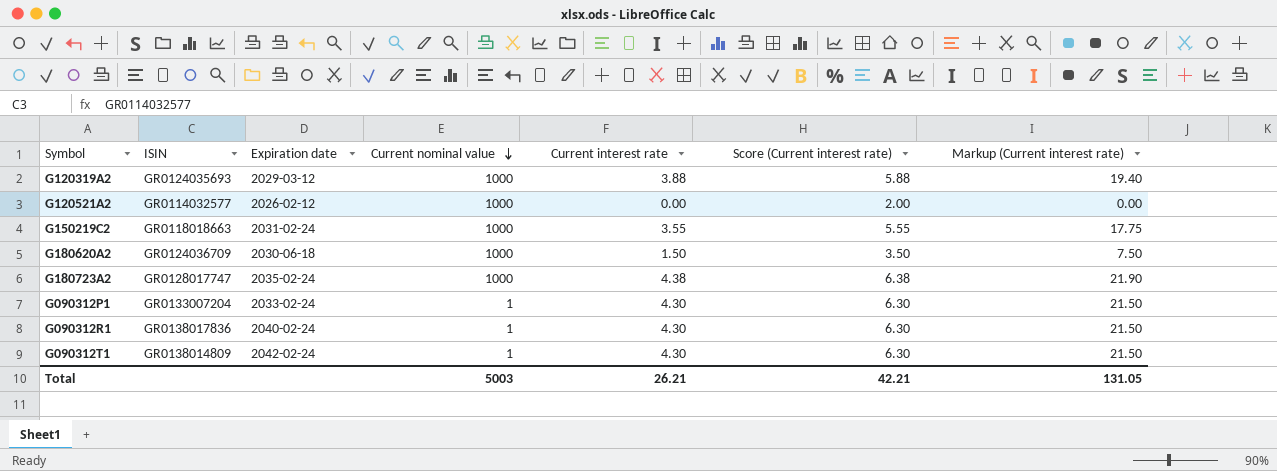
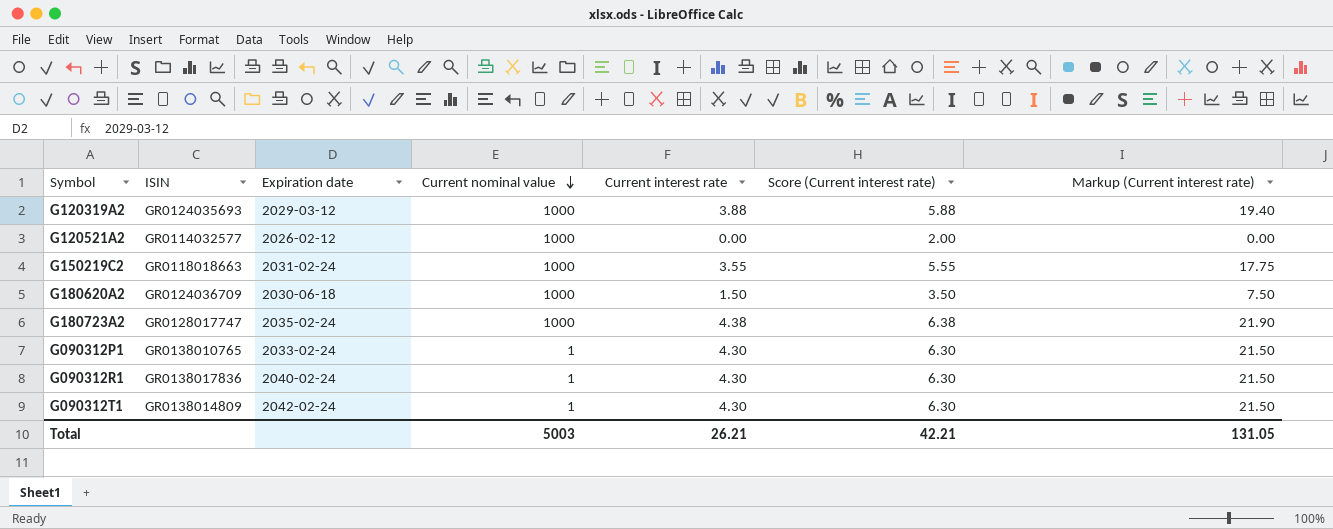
G090312P1 | ISIN: GR0133007204 -> GR0138010765

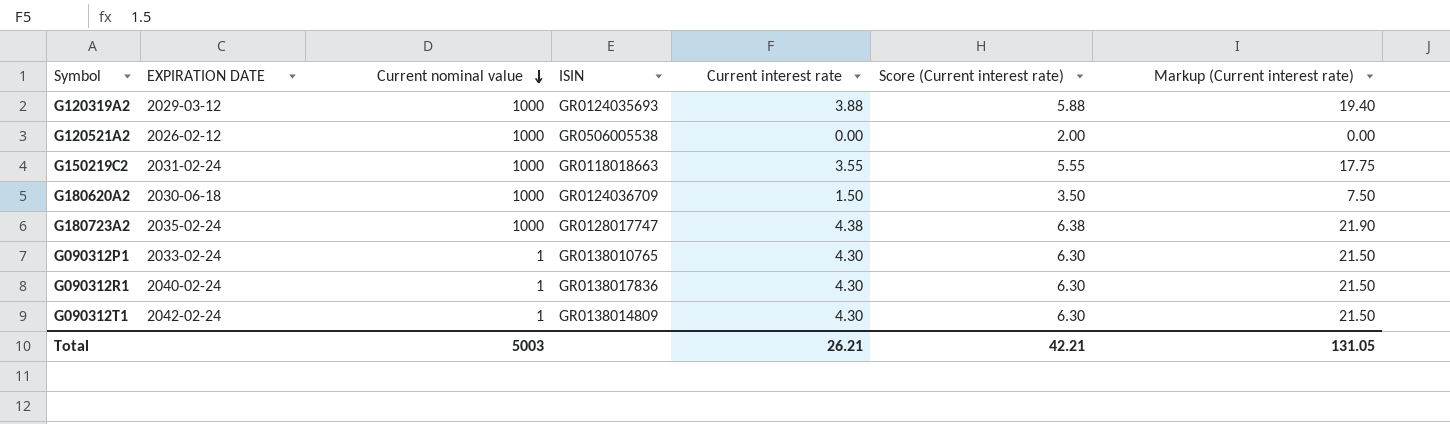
column name: Expiration date -> EXPIRATION DATE
column ISIN | position: 2 -> 4
G120521A2 | ISIN: GR0114032577 -> GR0506005538

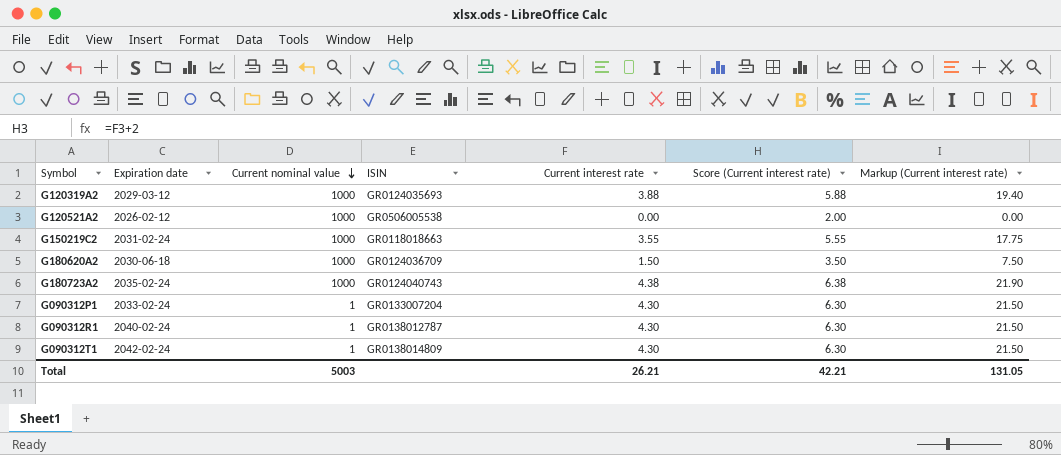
column name: EXPIRATION DATE -> Expiration date
G180723A2 | ISIN: GR0128017747 -> GR0124040743
G090312P1 | ISIN: GR0138010765 -> GR0133007204
G090312R1 | ISIN: GR0138017836 -> GR0138012787

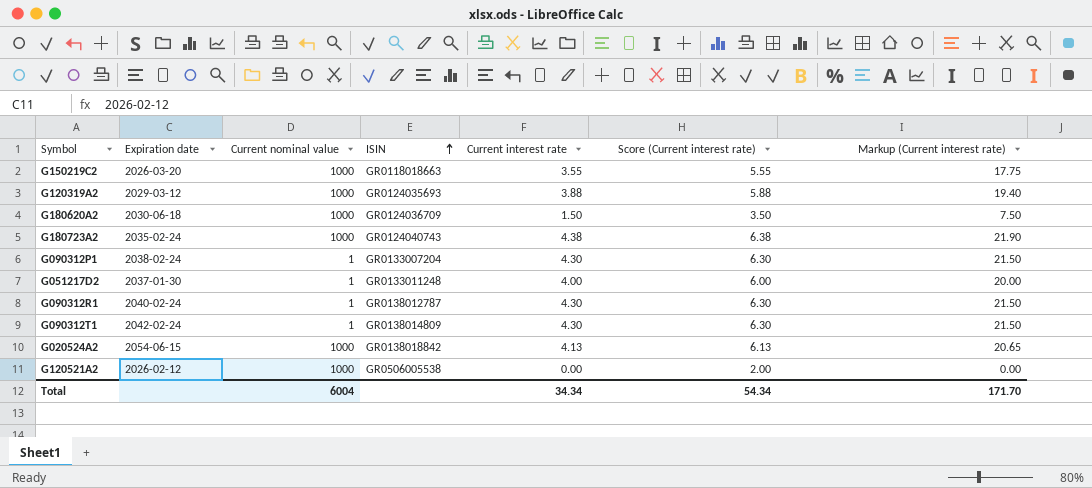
row order: Current nominal value descending -> ISIN ascending
G150219C2 | Expiration date: 2031-02-24 -> 2026-03-20
G090312P1 | Expiration date: 2033-02-24 -> 2038-02-24
row G051217D2: none -> 2037-01-30 | 1 | GR0133011248 | 4.00 | 6.00 | 20.00
row G020524A2: none -> 2054-06-15 | 1000 | GR0138018842 | 4.13 | 6.13 | 20.65
Total | Current nominal value: 5003 -> 6004
Total | Current interest rate: 26.21 -> 34.34
Total | Score (Current interest rate): 42.21 -> 54.34
Total | Markup (Current interest rate): 131.05 -> 171.70

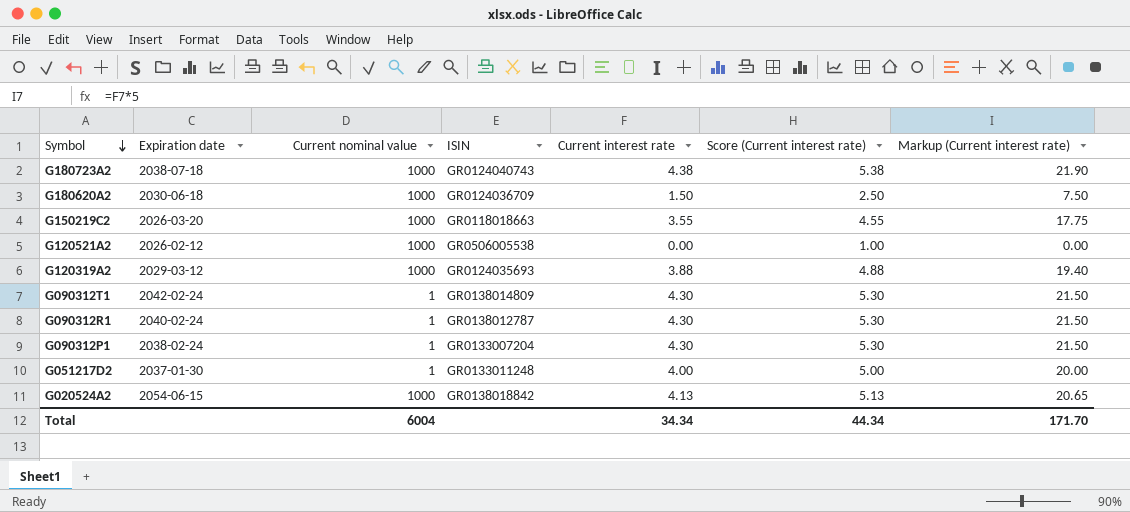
row order: ISIN ascending -> Symbol descending
column Score (Current interest rate) | formula: [Current interest rate] + 2 -> [Current interest rate] + 1
G180723A2 | Expiration date: 2035-02-24 -> 2038-07-18
Total | Score (Current interest rate): 54.34 -> 44.34

